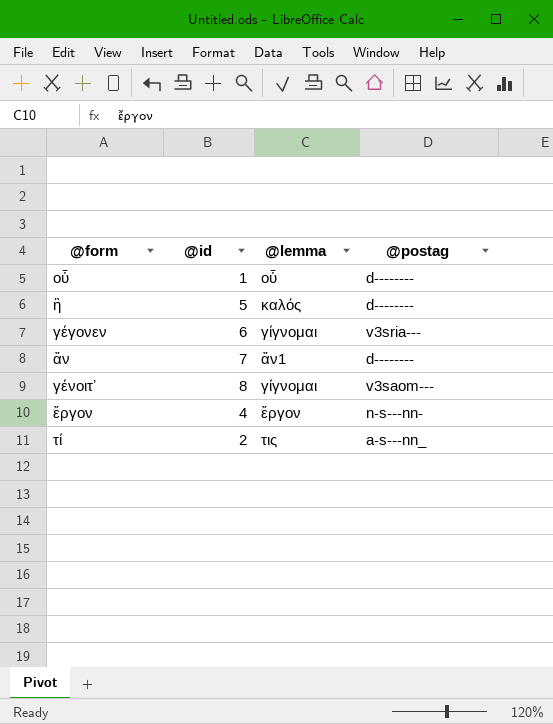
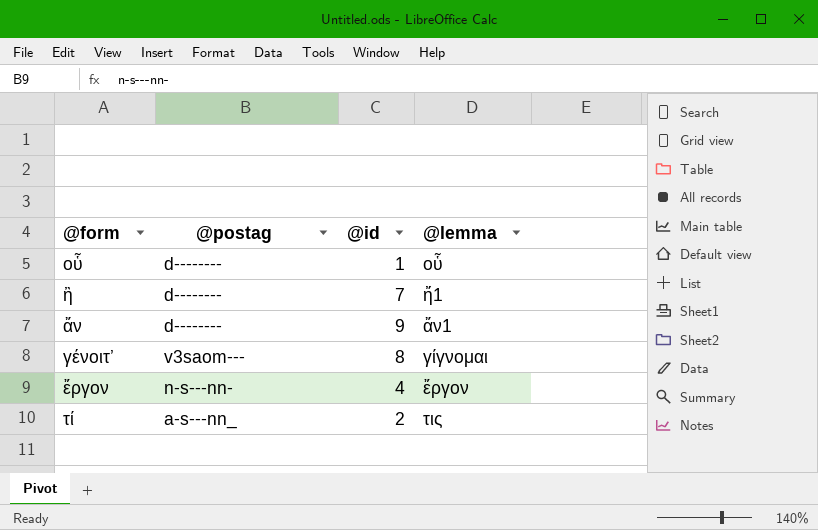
column @postag | position: 4 -> 2
row γέγονεν: 6 | γίγνομαι | v3sria--- -> none
ἢ | @id: 5 -> 7
ἢ | @lemma: καλός -> ἤ1
ἄν | @id: 7 -> 9

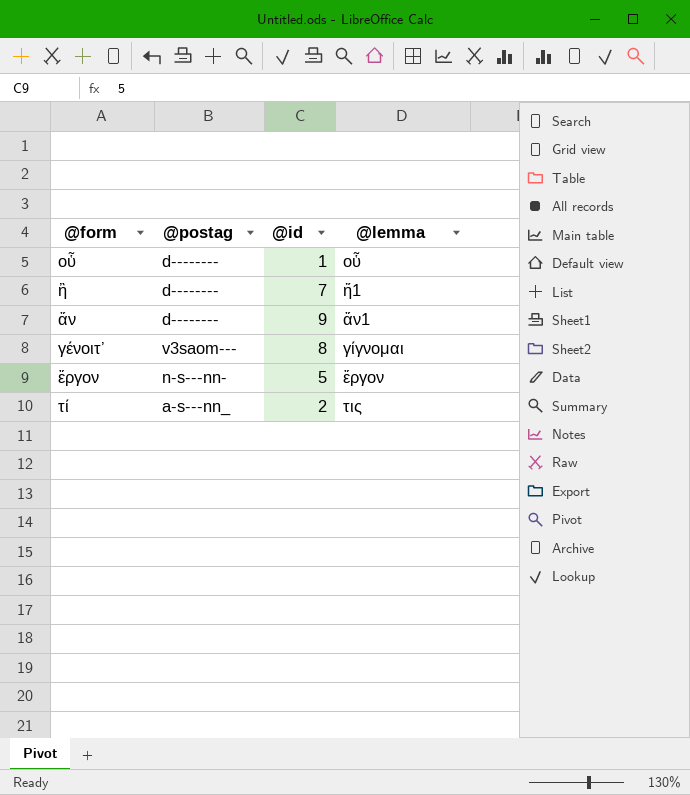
ἔργον | @id: 4 -> 5

